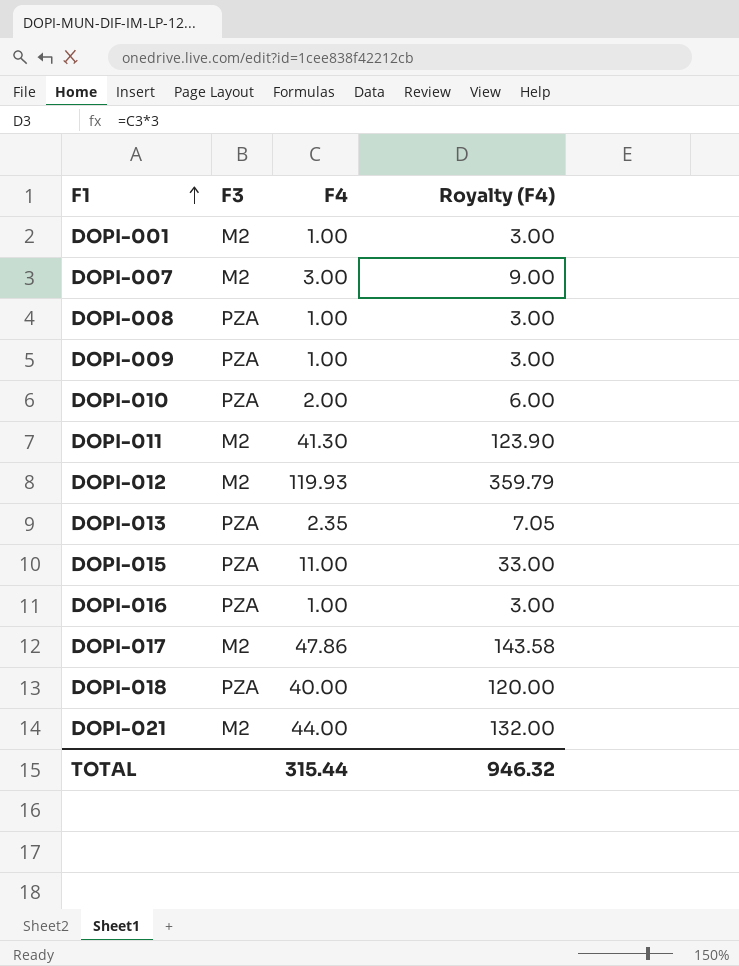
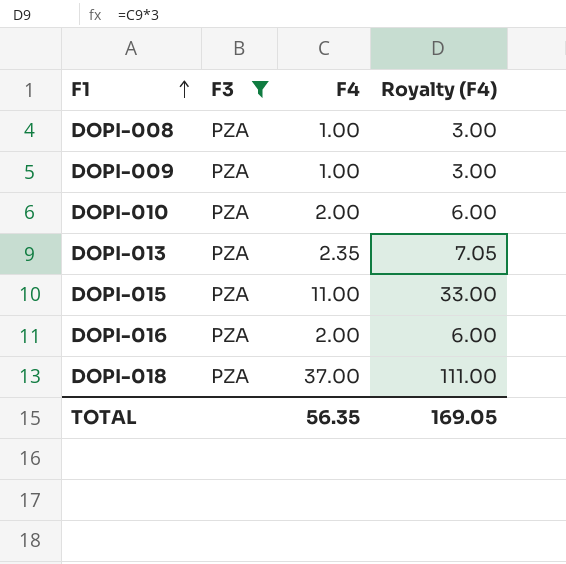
filter: none -> F3 = PZA
DOPI-016 | F4: 1.00 -> 2.00
DOPI-016 | Royalty (F4): 3.00 -> 6.00
DOPI-018 | F4: 40.00 -> 37.00
DOPI-018 | Royalty (F4): 120.00 -> 111.00
TOTAL | F4: 315.44 -> 56.35
TOTAL | Royalty (F4): 946.32 -> 169.05

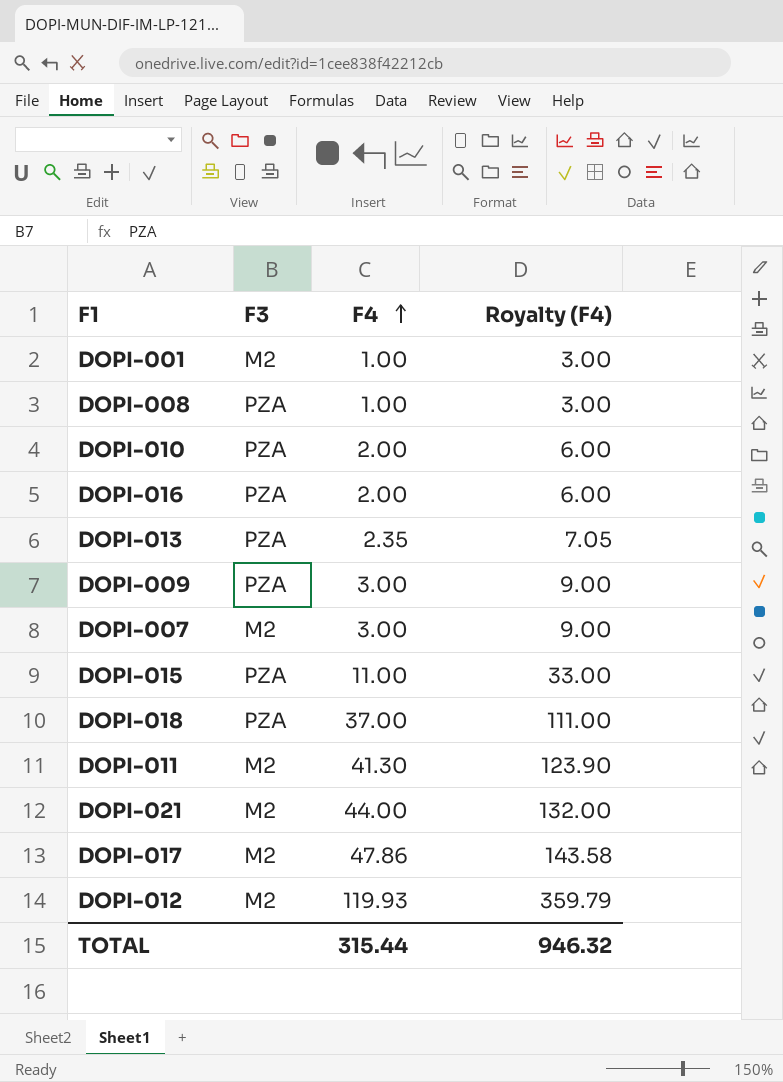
filter: F3 = PZA -> none
row order: F1 ascending -> F4 ascending
DOPI-009 | F4: 1.00 -> 3.00
DOPI-009 | Royalty (F4): 3.00 -> 9.00
TOTAL | F4: 56.35 -> 315.44
TOTAL | Royalty (F4): 169.05 -> 946.32

